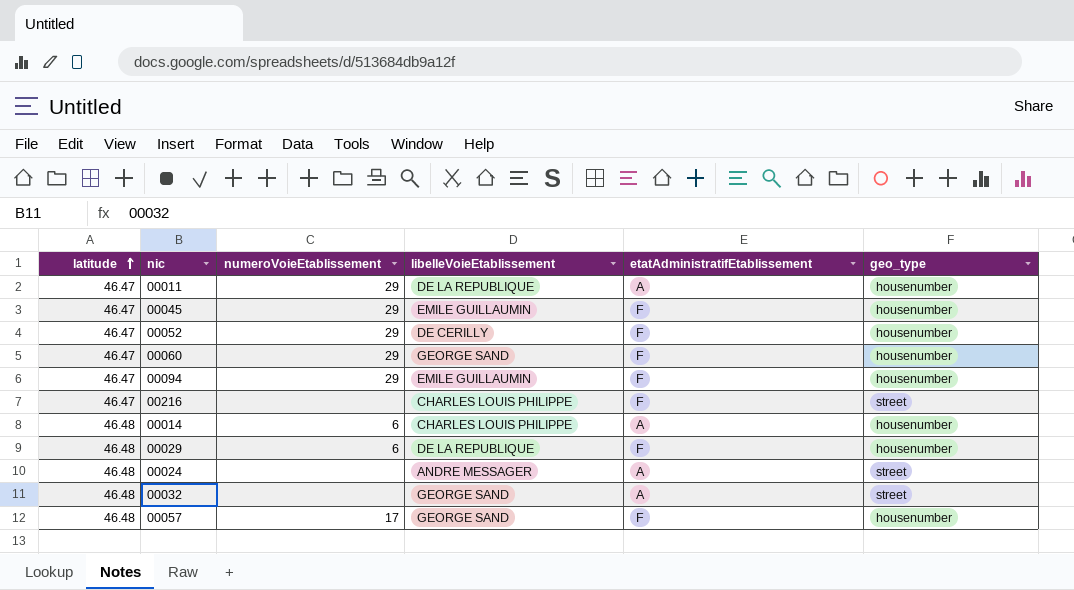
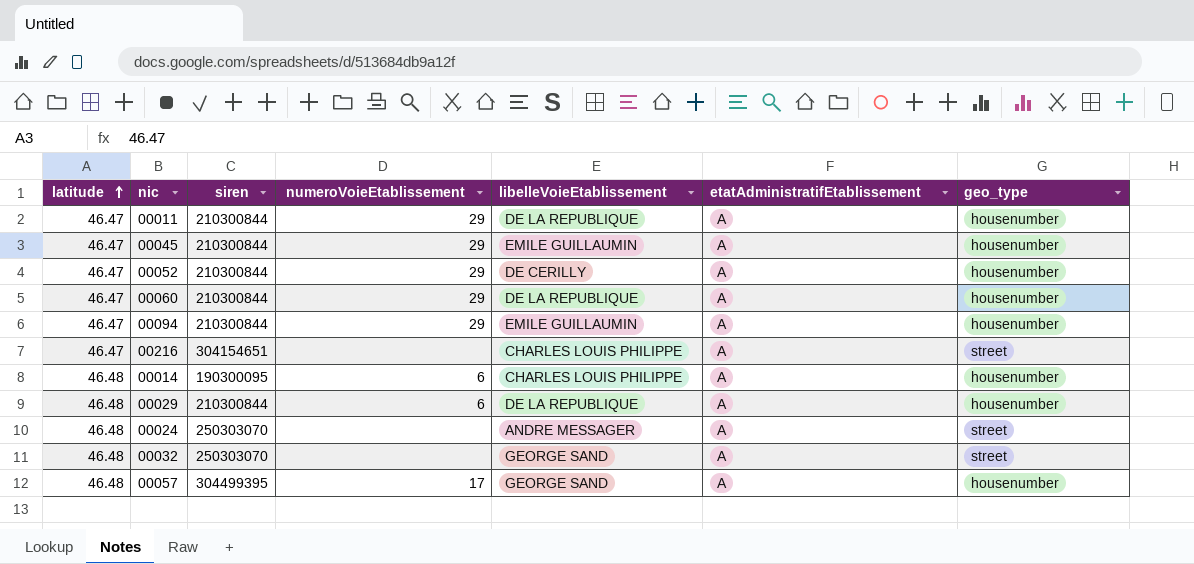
column siren | position: none -> 3
00045 | etatAdministratifEtablissement: F -> A
00052 | etatAdministratifEtablissement: F -> A
00060 | libelleVoieEtablissement: GEORGE SAND -> DE LA REPUBLIQUE
00060 | etatAdministratifEtablissement: F -> A
00094 | etatAdministratifEtablissement: F -> A
00216 | etatAdministratifEtablissement: F -> A
00029 | etatAdministratifEtablissement: F -> A
00057 | etatAdministratifEtablissement: F -> A

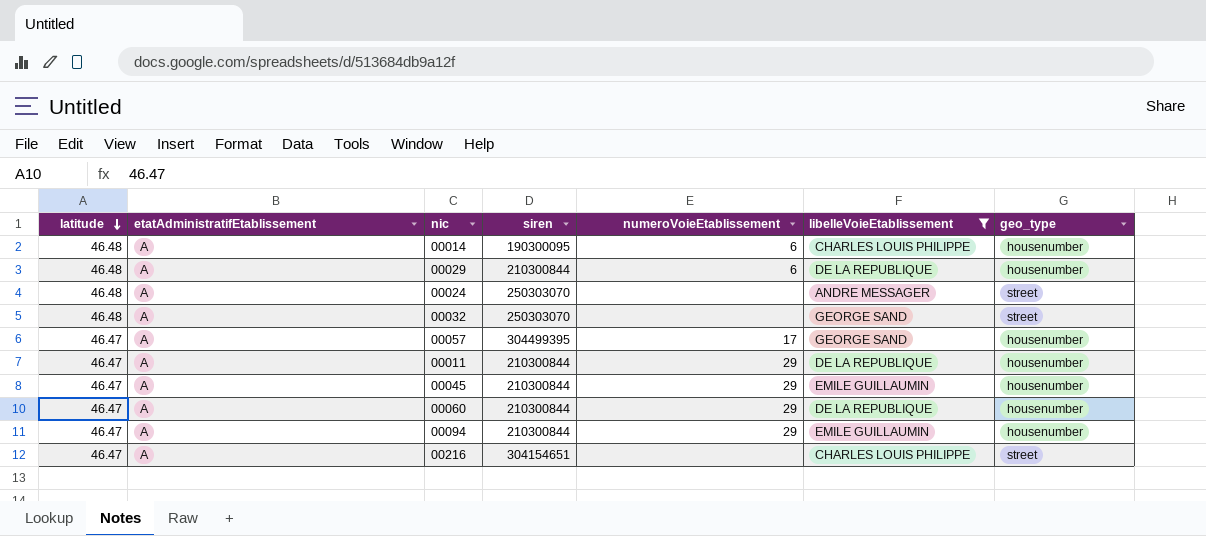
filter: none -> libelleVoieEtablissement != DE CERILLY
row order: latitude ascending -> latitude descending
column etatAdministratifEtablissement | position: 6 -> 2
00057 | latitude: 46.48 -> 46.47

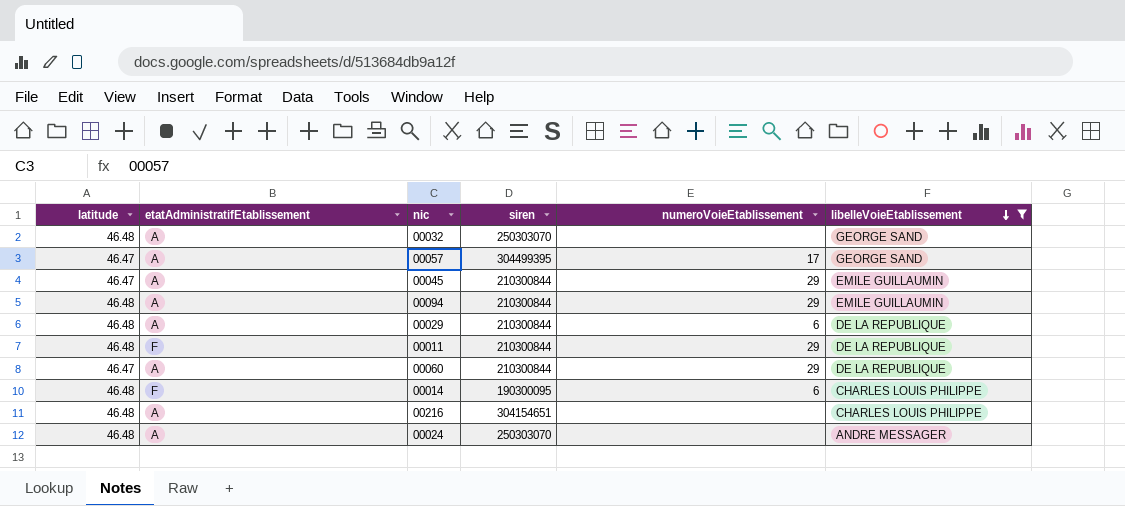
row order: latitude descending -> libelleVoieEtablissement descending
column geo_type | position: 7 -> none
00094 | latitude: 46.47 -> 46.48
00011 | latitude: 46.47 -> 46.48
00011 | etatAdministratifEtablissement: A -> F
00014 | etatAdministratifEtablissement: A -> F
00216 | latitude: 46.47 -> 46.48

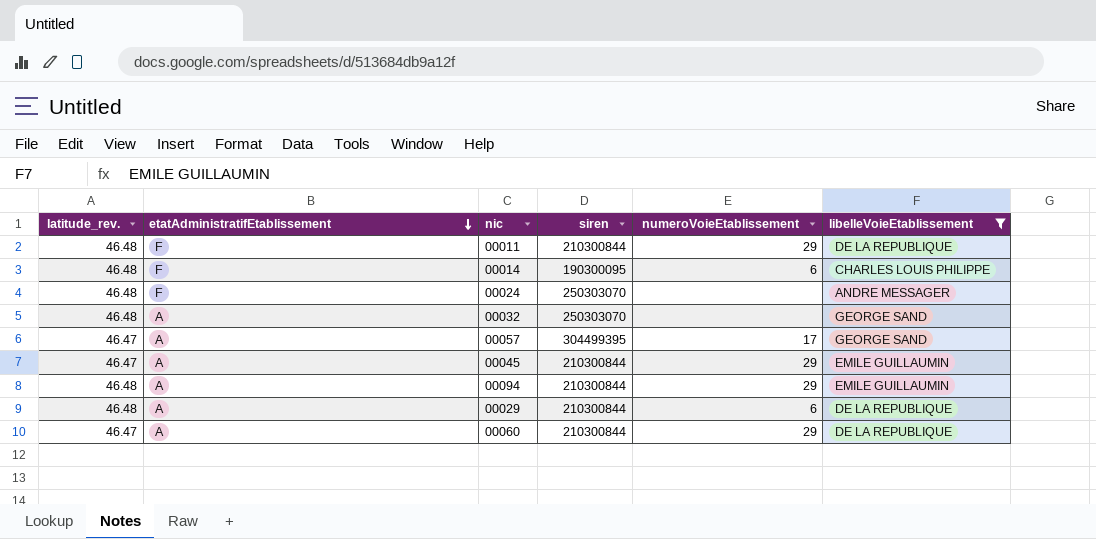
row order: libelleVoieEtablissement descending -> etatAdministratifEtablissement descending
column name: latitude -> latitude_rev.
row 00216: 46.48 | A | 304154651 | none | CHARLES LOUIS PHILIPPE -> none
00024 | etatAdministratifEtablissement: A -> F

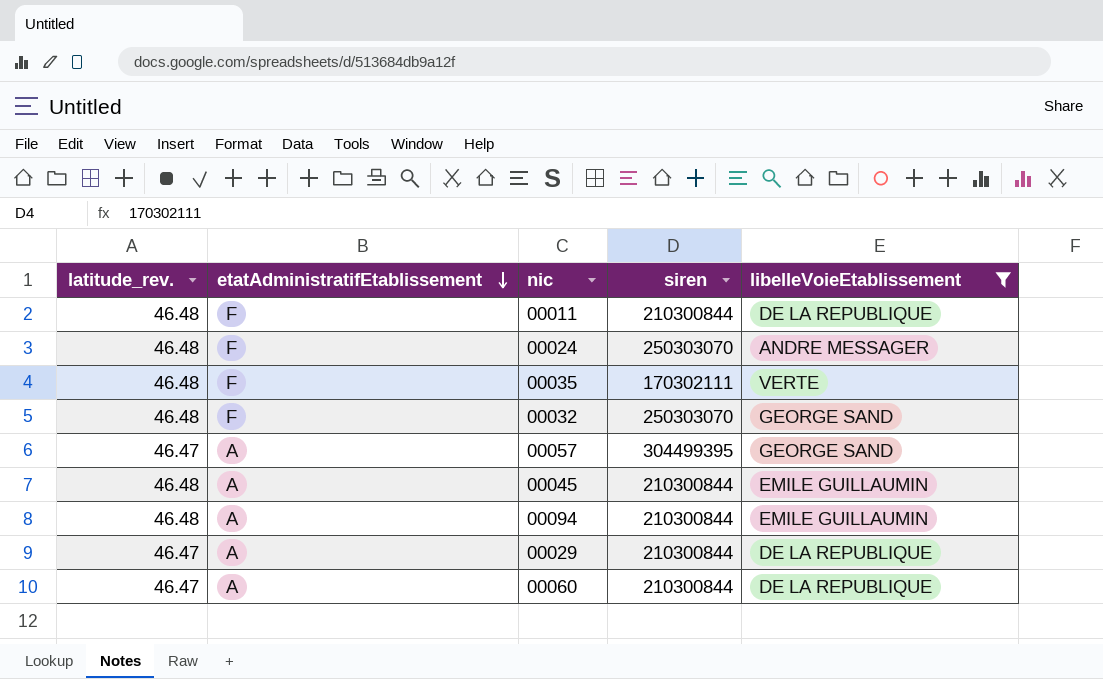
column numeroVoieEtablissement | position: 5 -> none
row 00014: 46.48 | F | 190300095 | 6 | CHARLES LOUIS PHILIPPE -> none
row 00035: none -> 46.48 | F | 170302111 | VERTE
00032 | etatAdministratifEtablissement: A -> F
00045 | latitude_rev.: 46.47 -> 46.48
00029 | latitude_rev.: 46.48 -> 46.47

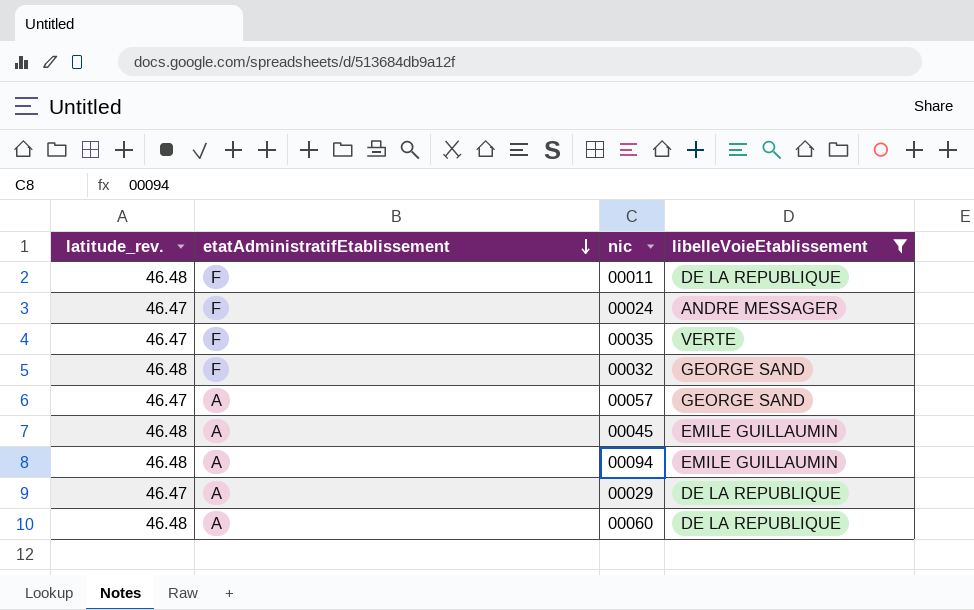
column siren | position: 4 -> none
00024 | latitude_rev.: 46.48 -> 46.47
00035 | latitude_rev.: 46.48 -> 46.47
00060 | latitude_rev.: 46.47 -> 46.48

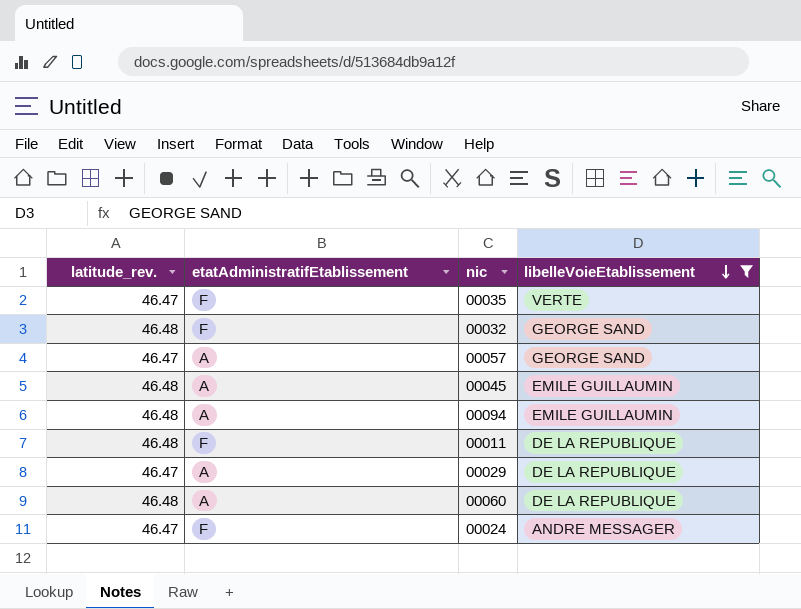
row order: etatAdministratifEtablissement descending -> libelleVoieEtablissement descending

